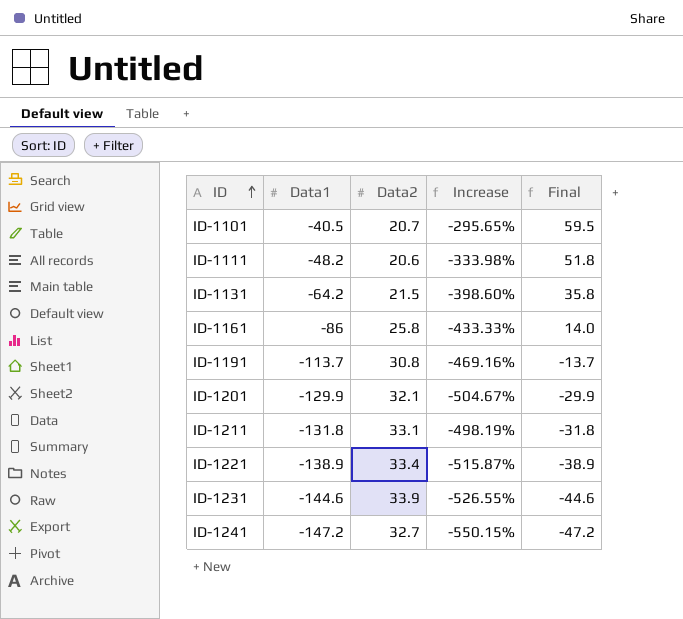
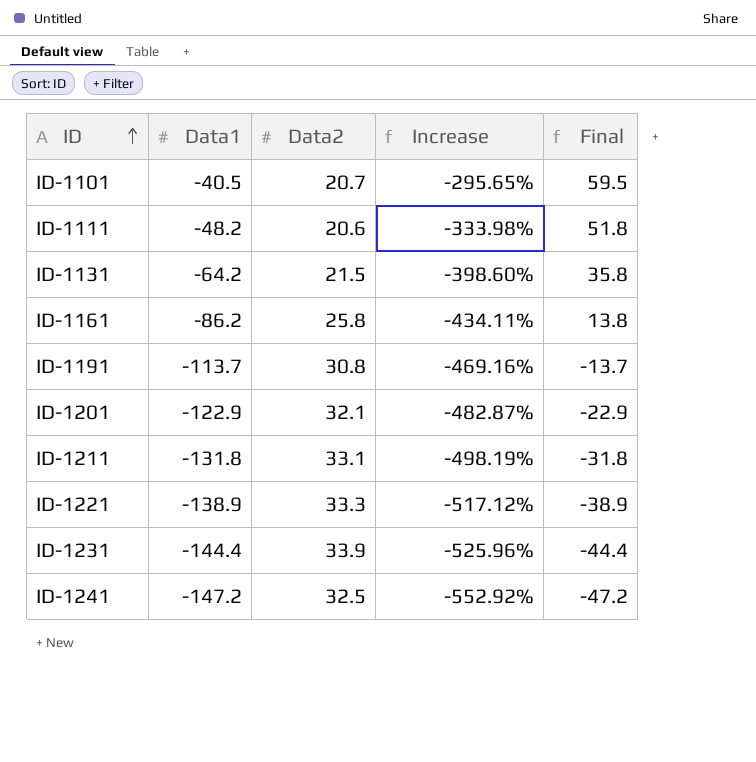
ID-1161 | Data1: -86 -> -86.2
ID-1161 | Increase: -433.33% -> -434.11%
ID-1161 | Final: 14.0 -> 13.8
ID-1201 | Data1: -129.9 -> -122.9
ID-1201 | Increase: -504.67% -> -482.87%
ID-1201 | Final: -29.9 -> -22.9
ID-1221 | Data2: 33.4 -> 33.3
ID-1221 | Increase: -515.87% -> -517.12%
ID-1231 | Data1: -144.6 -> -144.4
ID-1231 | Increase: -526.55% -> -525.96%
ID-1231 | Final: -44.6 -> -44.4
ID-1241 | Data2: 32.7 -> 32.5
ID-1241 | Increase: -550.15% -> -552.92%

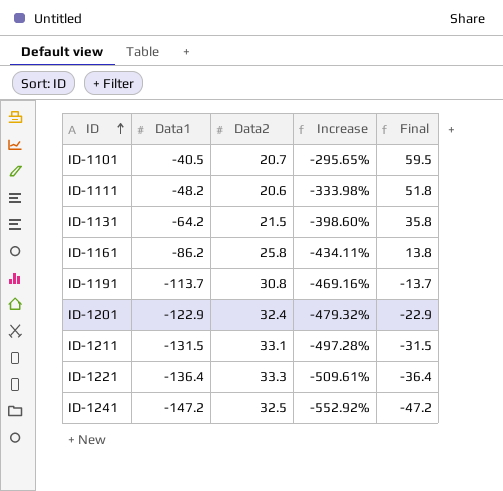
row ID-1231: -144.4 | 33.9 | -525.96% | -44.4 -> none
ID-1201 | Data2: 32.1 -> 32.4
ID-1201 | Increase: -482.87% -> -479.32%
ID-1211 | Data1: -131.8 -> -131.5
ID-1211 | Increase: -498.19% -> -497.28%
ID-1211 | Final: -31.8 -> -31.5
ID-1221 | Data1: -138.9 -> -136.4
ID-1221 | Increase: -517.12% -> -509.61%
ID-1221 | Final: -38.9 -> -36.4

